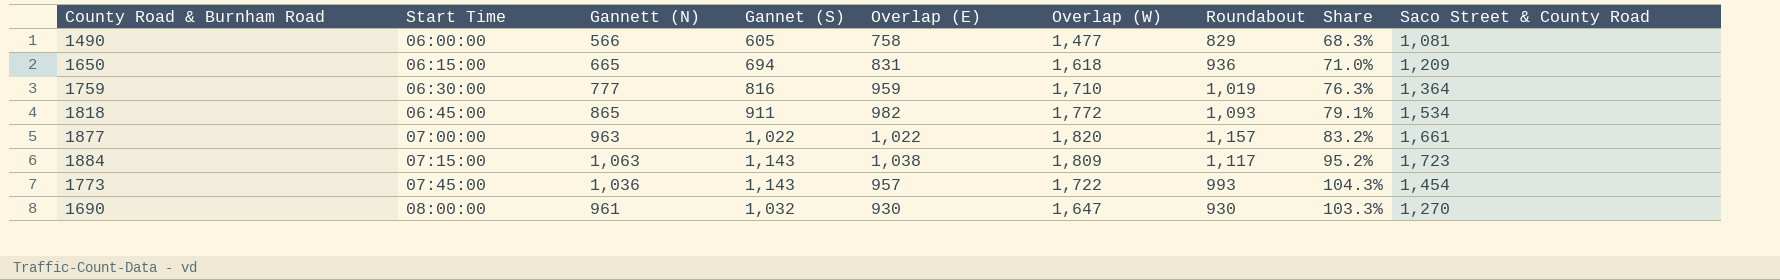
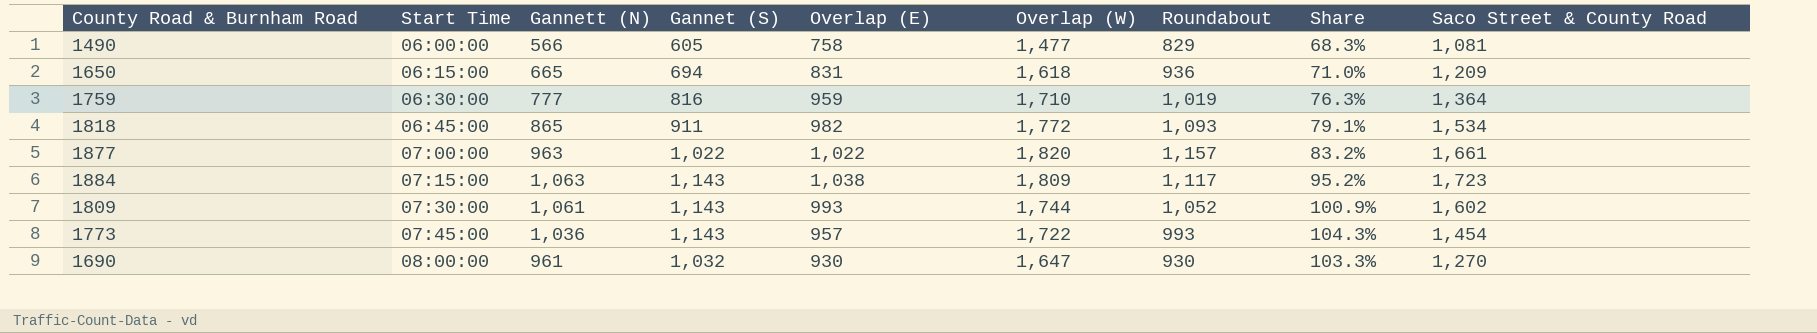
row 1809: none -> 07:30:00 | 1,061 | 1,143 | 993 | 1,744 | 1,052 | 100.9% | 1,602

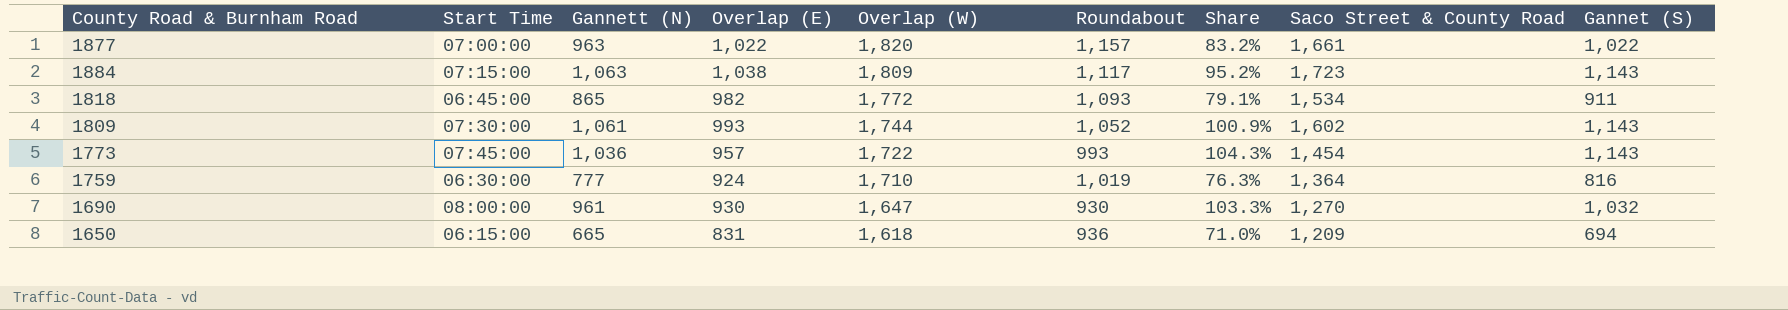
row order: Start Time ascending -> Overlap (W) descending
column Gannet (S) | position: 4 -> 9
row 1490: 06:00:00 | 566 | 605 | 758 | 1,477 | 829 | 68.3% | 1,081 -> none
1759 | Overlap (E): 959 -> 924

